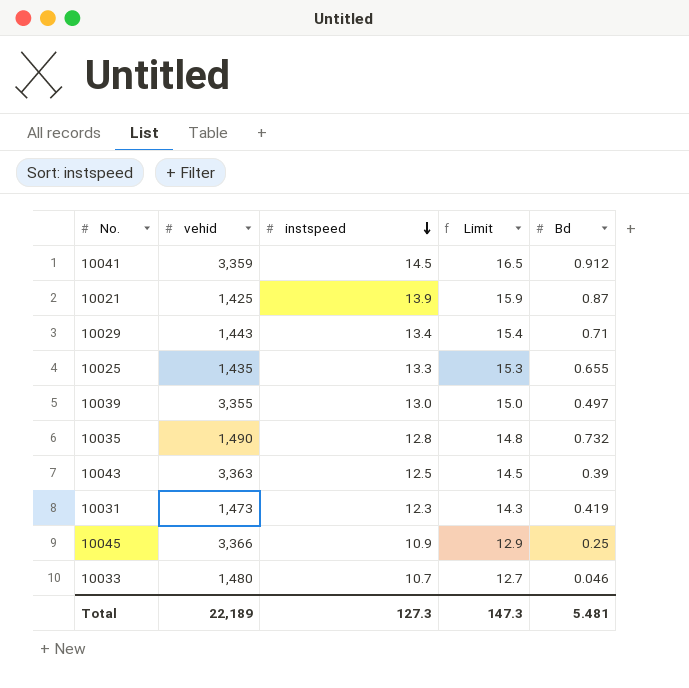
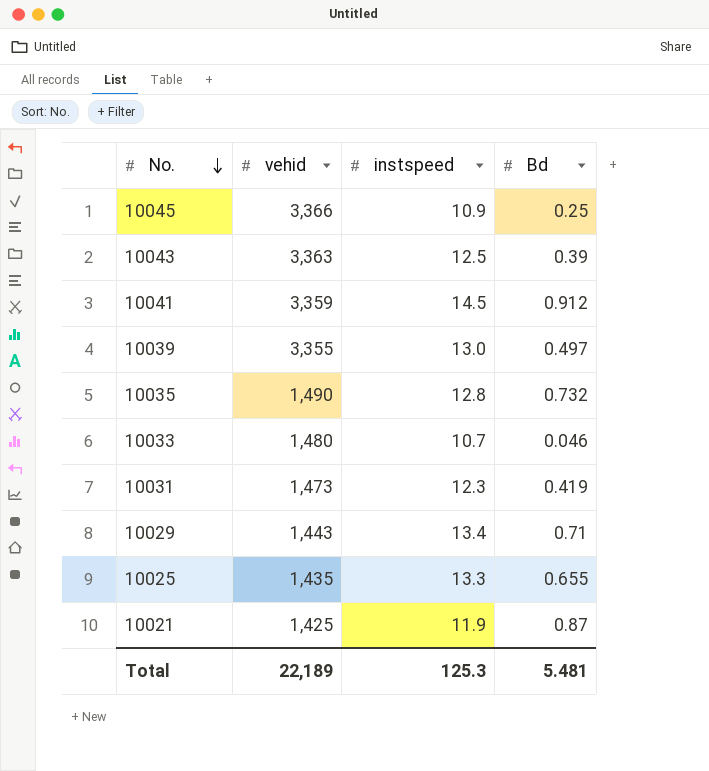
row order: instspeed descending -> No. descending
column Limit | formula: [instspeed] + 2 -> none
10021 | instspeed: 13.9 -> 11.9
Total | instspeed: 127.3 -> 125.3

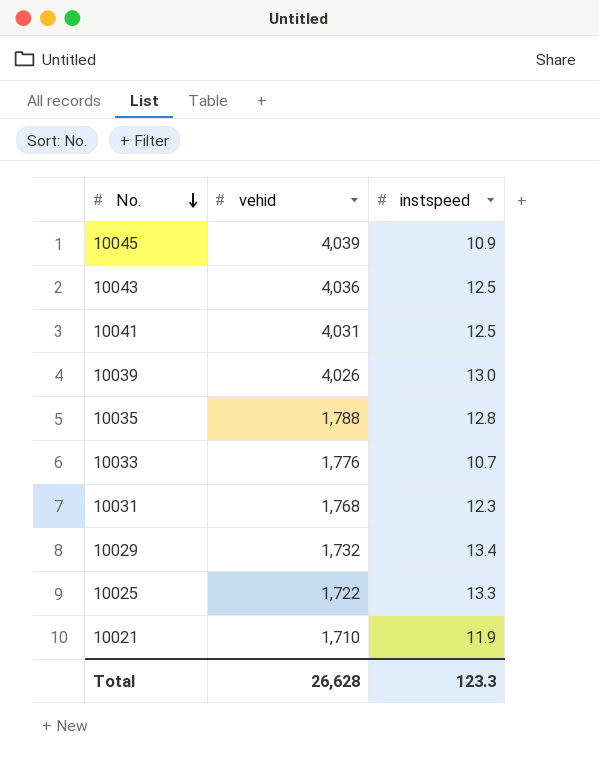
column Bd | position: 4 -> none
10045 | vehid: 3,366 -> 4,039
10043 | vehid: 3,363 -> 4,036
10041 | vehid: 3,359 -> 4,031
10041 | instspeed: 14.5 -> 12.5
10039 | vehid: 3,355 -> 4,026
10035 | vehid: 1,490 -> 1,788
10033 | vehid: 1,480 -> 1,776
10031 | vehid: 1,473 -> 1,768
10029 | vehid: 1,443 -> 1,732
10025 | vehid: 1,435 -> 1,722
10021 | vehid: 1,425 -> 1,710
Total | vehid: 22,189 -> 26,628
Total | instspeed: 125.3 -> 123.3

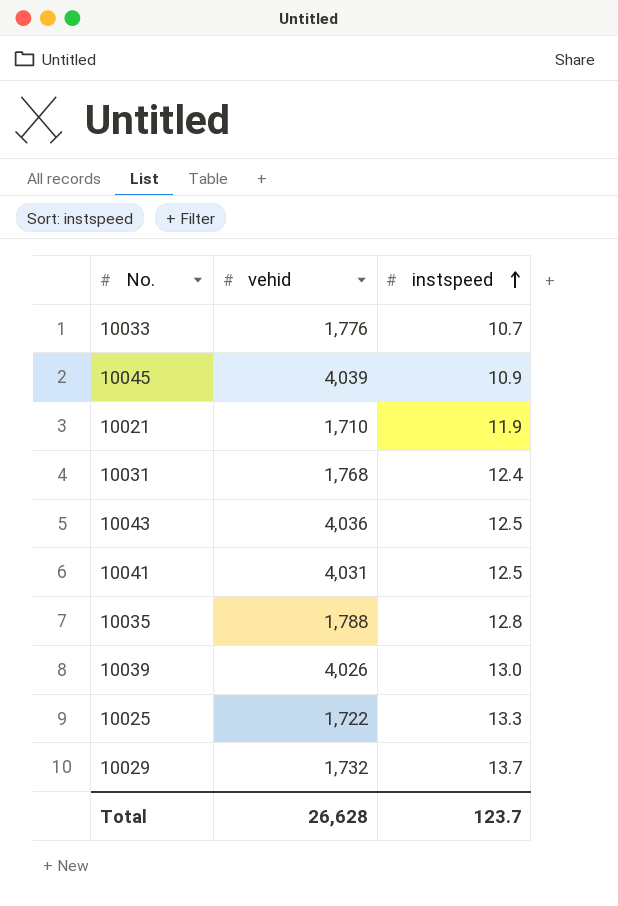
row order: No. descending -> instspeed ascending
10031 | instspeed: 12.3 -> 12.4
10029 | instspeed: 13.4 -> 13.7
Total | instspeed: 123.3 -> 123.7

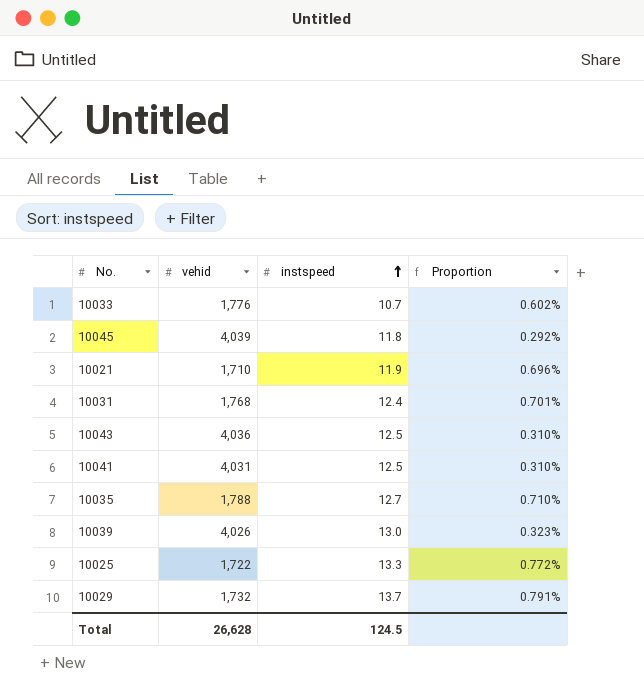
column Proportion | formula: none -> [instspeed] / [vehid]
10045 | instspeed: 10.9 -> 11.8
10035 | instspeed: 12.8 -> 12.7
Total | instspeed: 123.7 -> 124.5

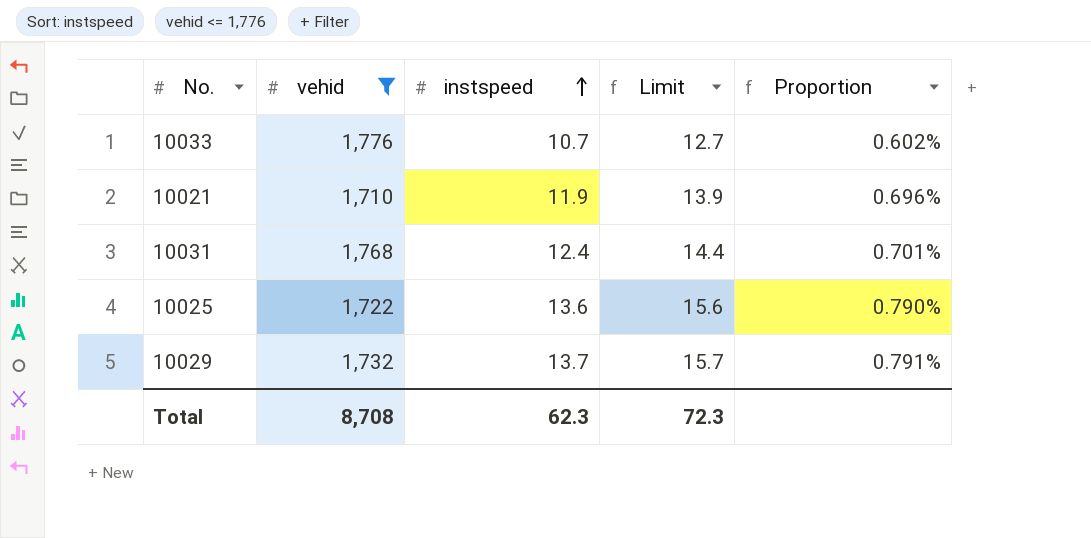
filter: none -> vehid <= 1,776
column Limit | formula: none -> [instspeed] + 2
10025 | instspeed: 13.3 -> 13.6
10025 | Proportion: 0.772% -> 0.790%
Total | vehid: 26,628 -> 8,708
Total | instspeed: 124.5 -> 62.3

